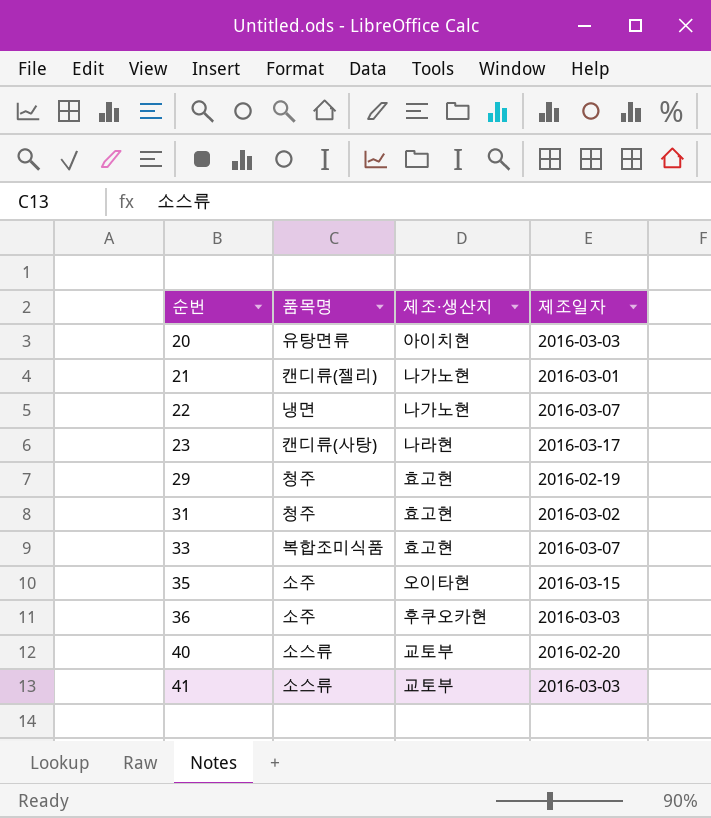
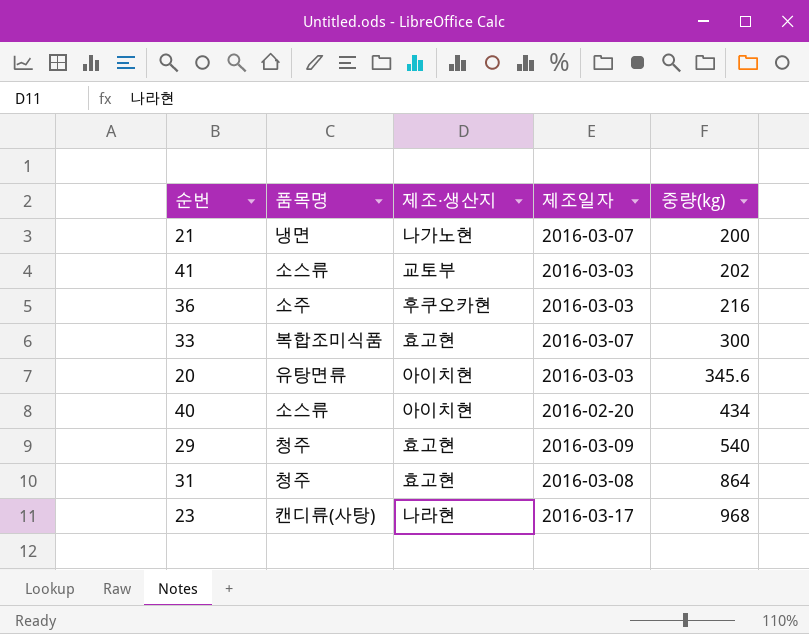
row order: 순번 ascending -> 중량(kg) ascending
column 중량(kg) | position: none -> 5
row 22: 냉면 | 나가노현 | 2016-03-07 -> none
row 35: 소주 | 오이타현 | 2016-03-15 -> none
21 | 품목명: 캔디류(젤리) -> 냉면
21 | 제조일자: 2016-03-01 -> 2016-03-07
40 | 제조·생산지: 교토부 -> 아이치현
29 | 제조일자: 2016-02-19 -> 2016-03-09
31 | 제조일자: 2016-03-02 -> 2016-03-08

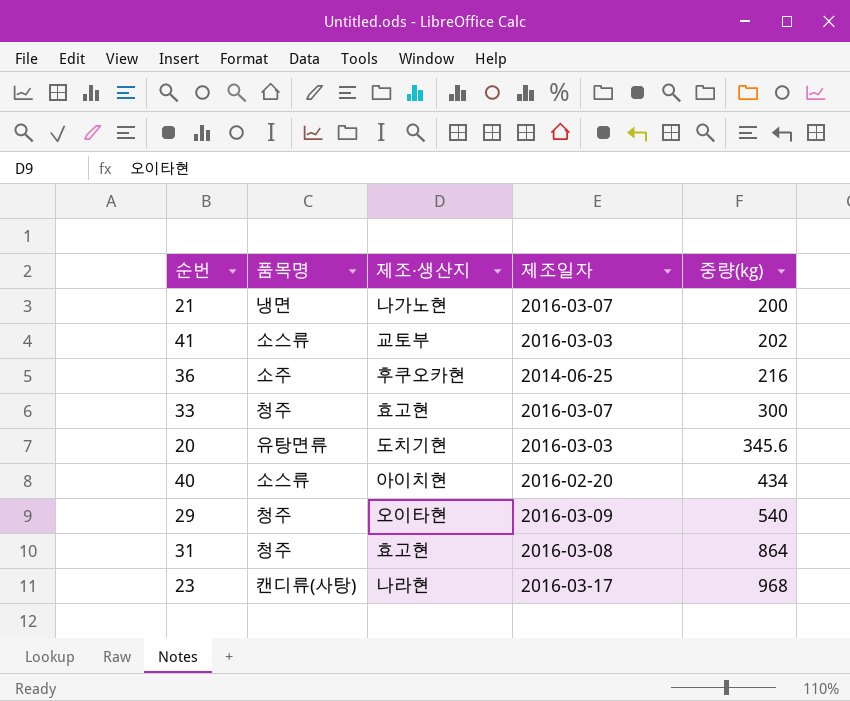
36 | 제조일자: 2016-03-03 -> 2014-06-25
33 | 품목명: 복합조미식품 -> 청주
20 | 제조·생산지: 아이치현 -> 도치기현
29 | 제조·생산지: 효고현 -> 오이타현

